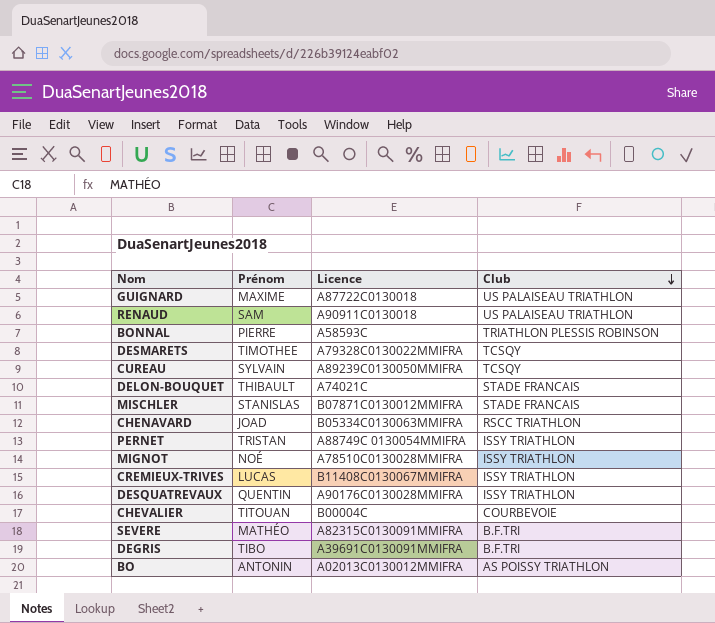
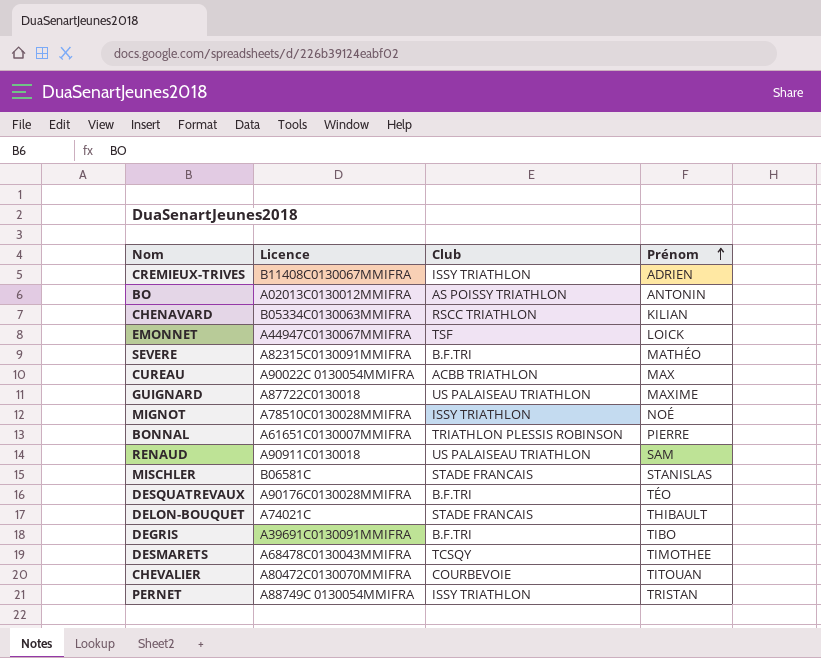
row order: Club descending -> Prénom ascending
column Prénom | position: 2 -> 4
CREMIEUX-TRIVES | Prénom: LUCAS -> ADRIEN
CHENAVARD | Prénom: JOAD -> KILIAN
row EMONNET: none -> A44947C0130067MMIFRA | TSF | LOICK
CUREAU | Licence: A89239C0130050MMIFRA -> A90022C 0130054MMIFRA
CUREAU | Club: TCSQY -> ACBB TRIATHLON
CUREAU | Prénom: SYLVAIN -> MAX
BONNAL | Licence: A58593C -> A61651C0130007MMIFRA
MISCHLER | Licence: B07871C0130012MMIFRA -> B06581C
DESQUATREVAUX | Club: ISSY TRIATHLON -> B.F.TRI
DESQUATREVAUX | Prénom: QUENTIN -> TÉO
DESMARETS | Licence: A79328C0130022MMIFRA -> A68478C0130043MMIFRA
CHEVALIER | Licence: B00004C -> A80472C0130070MMIFRA

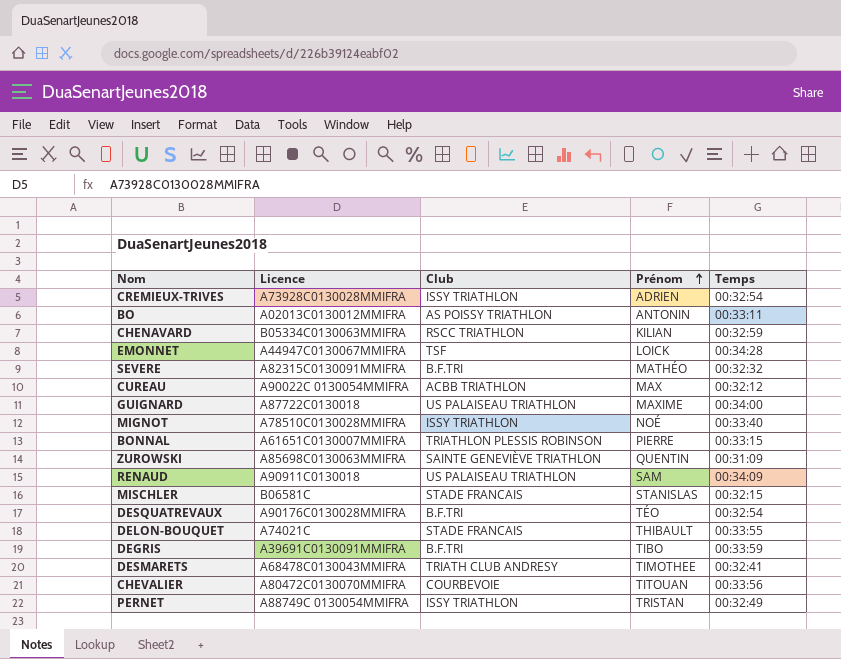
column Temps | position: none -> 5
CREMIEUX-TRIVES | Licence: B11408C0130067MMIFRA -> A73928C0130028MMIFRA
row ZUROWSKI: none -> A85698C0130063MMIFRA | SAINTE GENEVIÈVE TRIATHLON | QUENTIN | 00:31:09
DESMARETS | Club: TCSQY -> TRIATH CLUB ANDRESY

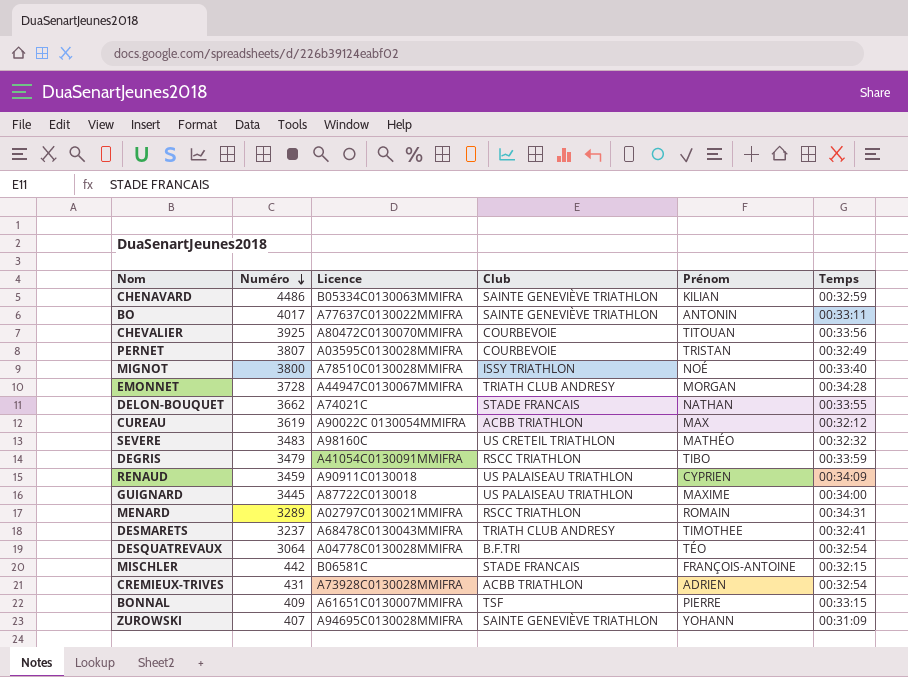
row order: Prénom ascending -> Numéro descending
column Numéro | position: none -> 2
CHENAVARD | Club: RSCC TRIATHLON -> SAINTE GENEVIÈVE TRIATHLON
BO | Licence: A02013C0130012MMIFRA -> A77637C0130022MMIFRA
BO | Club: AS POISSY TRIATHLON -> SAINTE GENEVIÈVE TRIATHLON
PERNET | Licence: A88749C 0130054MMIFRA -> A03595C0130028MMIFRA
PERNET | Club: ISSY TRIATHLON -> COURBEVOIE
EMONNET | Club: TSF -> TRIATH CLUB ANDRESY
EMONNET | Prénom: LOICK -> MORGAN
DELON-BOUQUET | Prénom: THIBAULT -> NATHAN
SEVERE | Licence: A82315C0130091MMIFRA -> A98160C
SEVERE | Club: B.F.TRI -> US CRETEIL TRIATHLON
DEGRIS | Licence: A39691C0130091MMIFRA -> A41054C0130091MMIFRA
DEGRIS | Club: B.F.TRI -> RSCC TRIATHLON
RENAUD | Prénom: SAM -> CYPRIEN
row MENARD: none -> 3289 | A02797C0130021MMIFRA | RSCC TRIATHLON | ROMAIN | 00:34:31
DESQUATREVAUX | Licence: A90176C0130028MMIFRA -> A04778C0130028MMIFRA
MISCHLER | Prénom: STANISLAS -> FRANÇOIS-ANTOINE
CREMIEUX-TRIVES | Club: ISSY TRIATHLON -> ACBB TRIATHLON
BONNAL | Club: TRIATHLON PLESSIS ROBINSON -> TSF
ZUROWSKI | Licence: A85698C0130063MMIFRA -> A94695C0130028MMIFRA
ZUROWSKI | Prénom: QUENTIN -> YOHANN

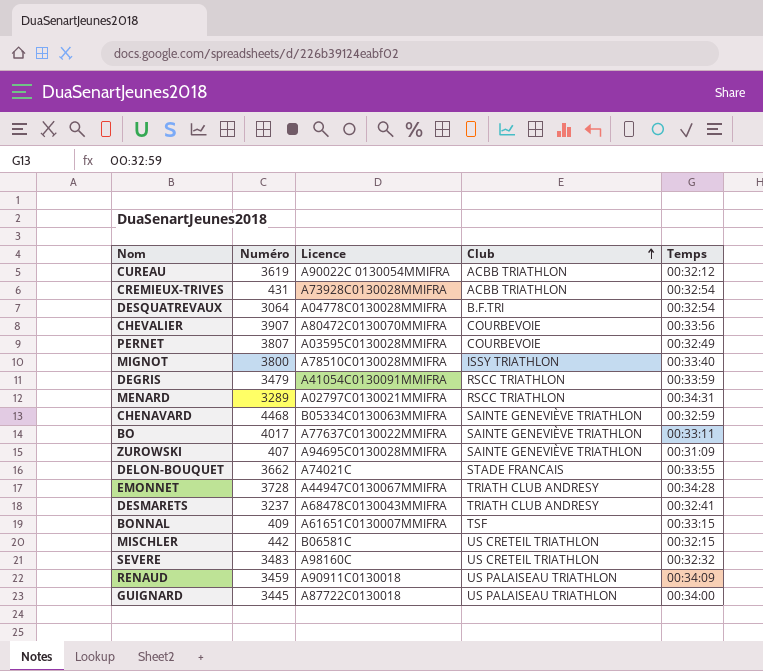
row order: Numéro descending -> Club ascending
column Prénom | position: 5 -> none
CHEVALIER | Numéro: 3925 -> 3907
CHENAVARD | Numéro: 4486 -> 4468
MISCHLER | Club: STADE FRANCAIS -> US CRETEIL TRIATHLON

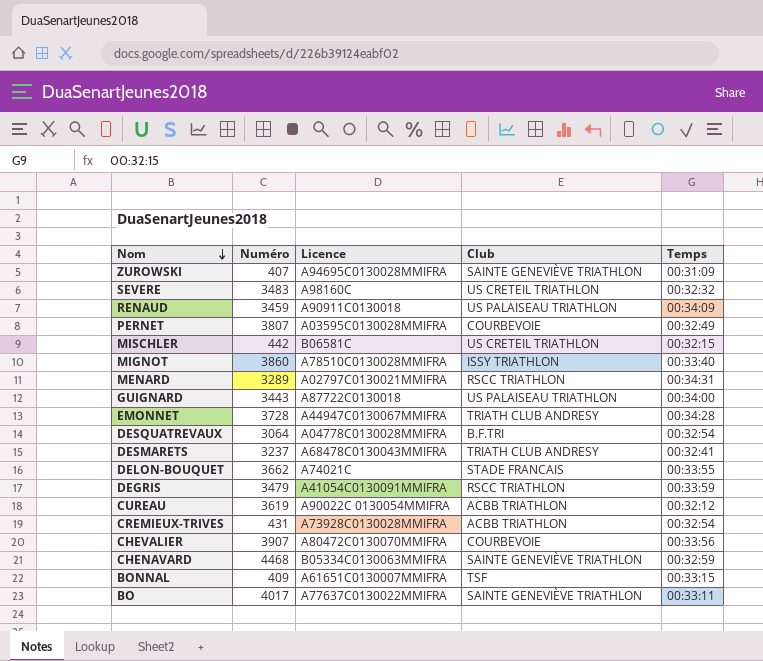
row order: Club ascending -> Nom descending
MIGNOT | Numéro: 3800 -> 3860
GUIGNARD | Numéro: 3445 -> 3443

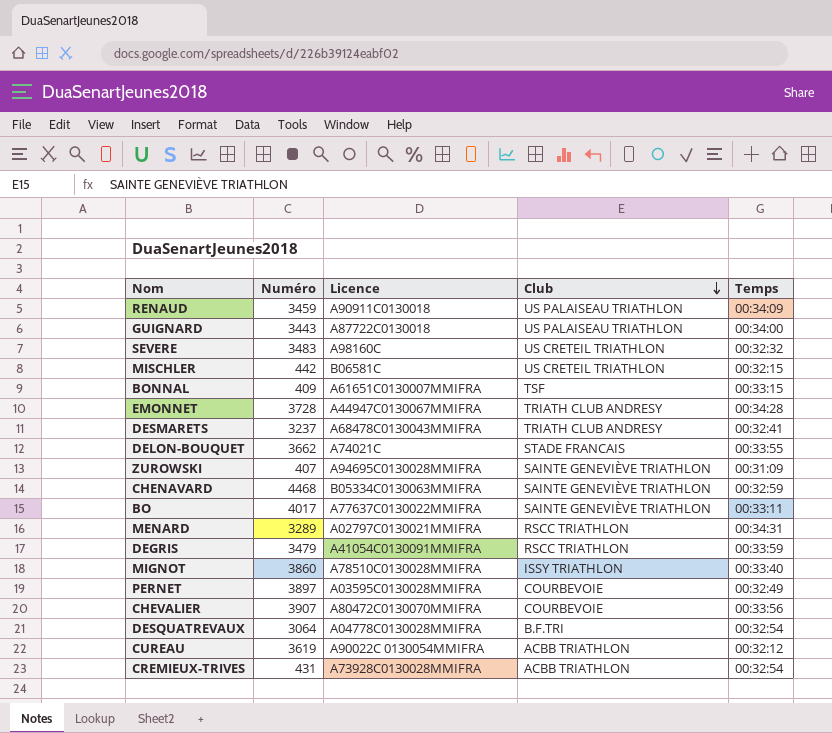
row order: Nom descending -> Club descending
PERNET | Numéro: 3807 -> 3897

